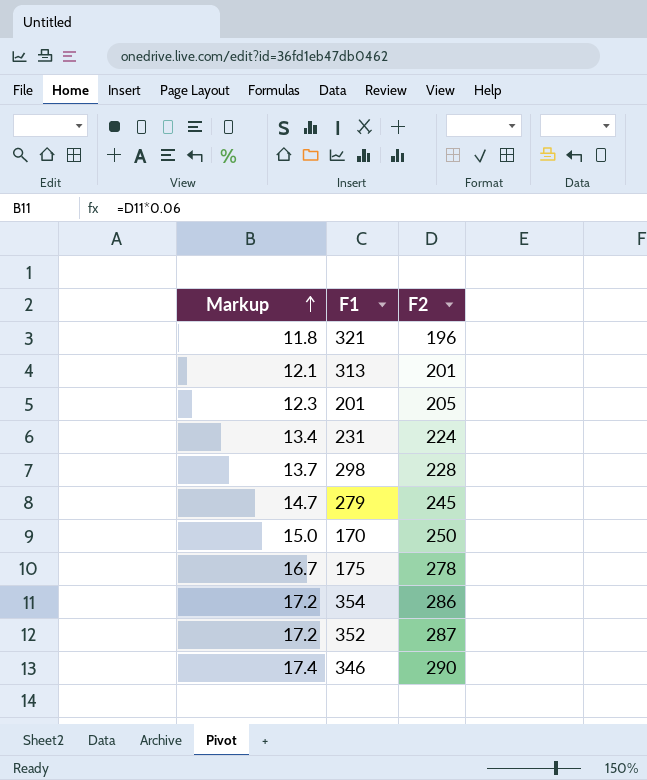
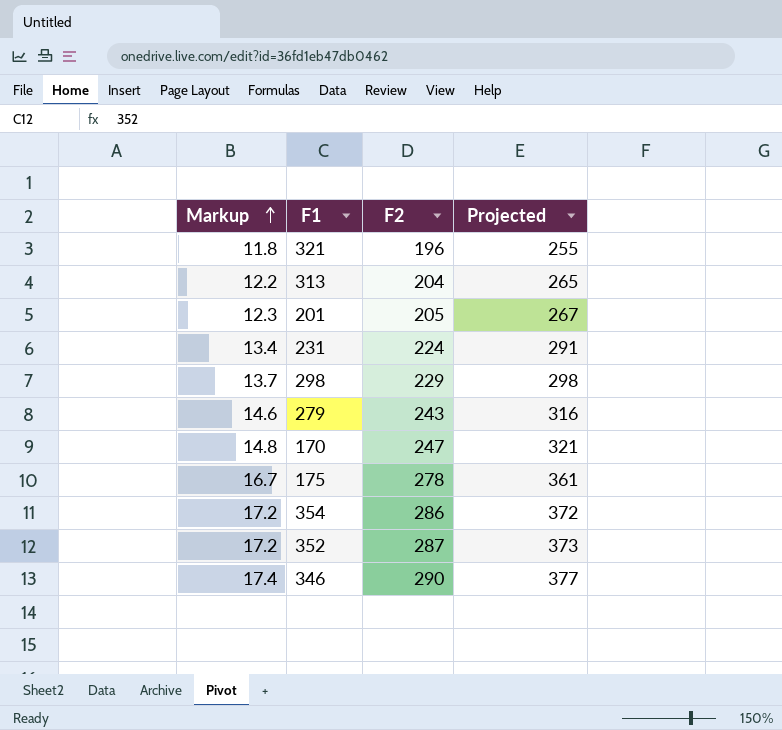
column Projected | formula: none -> [F2] * 1.3
313 | Markup: 12.1 -> 12.2
313 | F2: 201 -> 204
298 | F2: 228 -> 229
279 | Markup: 14.7 -> 14.6
279 | F2: 245 -> 243
170 | Markup: 15.0 -> 14.8
170 | F2: 250 -> 247

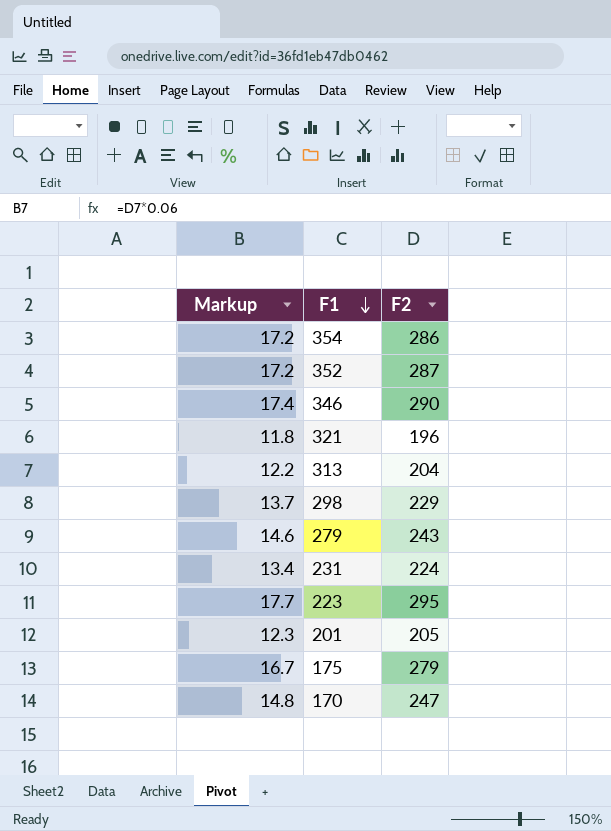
row order: Markup ascending -> F1 descending
column Projected | formula: [F2] * 1.3 -> none
row 223: none -> 17.7 | 295
175 | F2: 278 -> 279

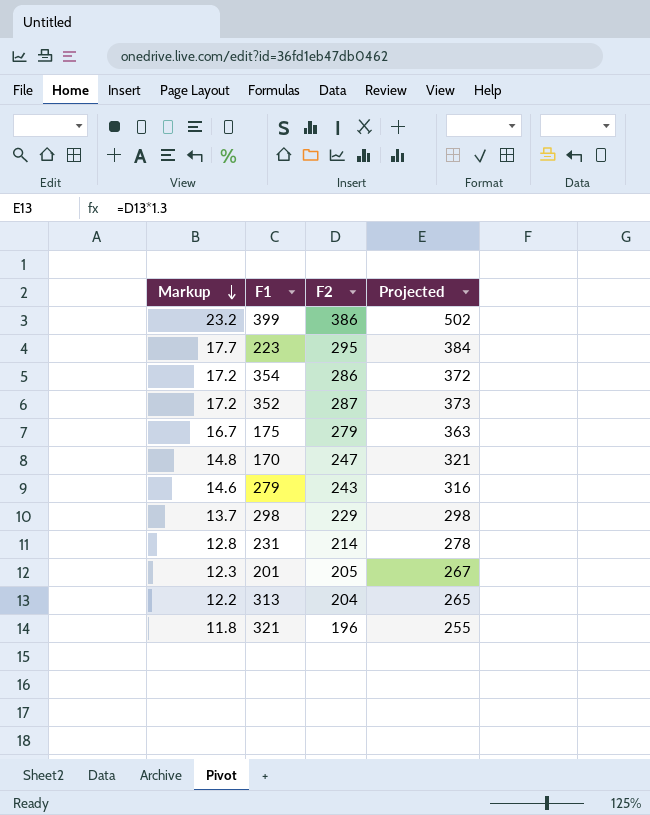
row order: F1 descending -> Markup descending
column Projected | formula: none -> [F2] * 1.3
row 346: 17.4 | 290 -> none
row 399: none -> 23.2 | 386 | 502
231 | Markup: 13.4 -> 12.8
231 | F2: 224 -> 214

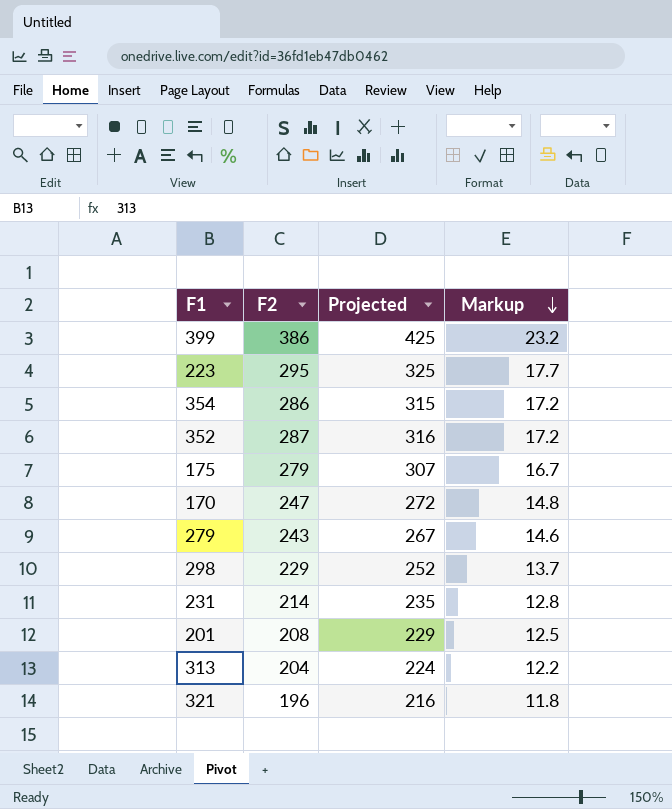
column Projected | formula: [F2] * 1.3 -> [F2] * 1.1
column Markup | position: 1 -> 4
201 | F2: 205 -> 208
201 | Markup: 12.3 -> 12.5

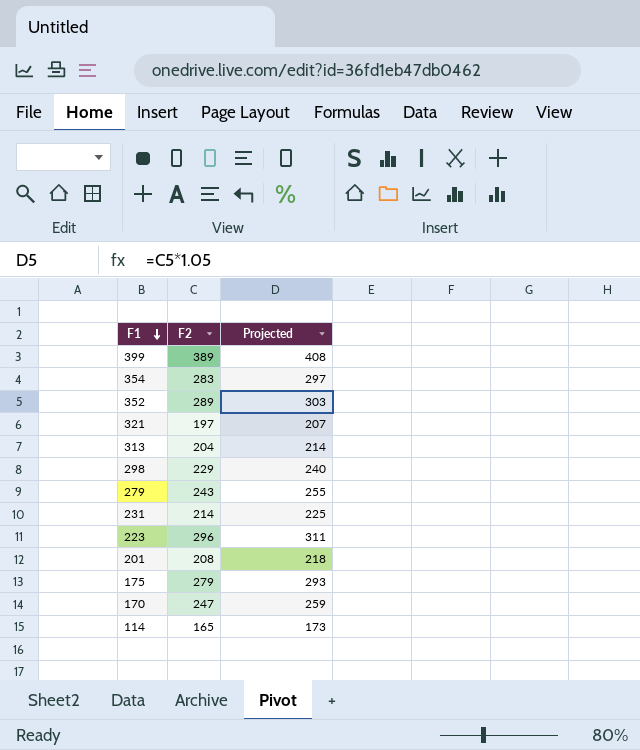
row order: Markup descending -> F1 descending
column Markup | formula: [F2] * 0.06 -> none
column Projected | formula: [F2] * 1.1 -> [F2] * 1.05
399 | F2: 386 -> 389
354 | F2: 286 -> 283
352 | F2: 287 -> 289
321 | F2: 196 -> 197
223 | F2: 295 -> 296
row 114: none -> 165 | 173

